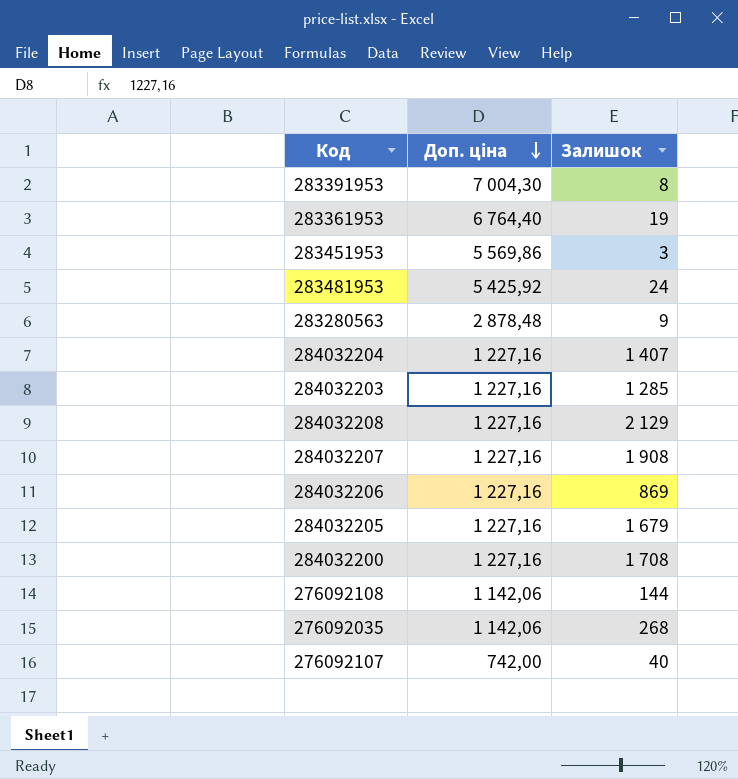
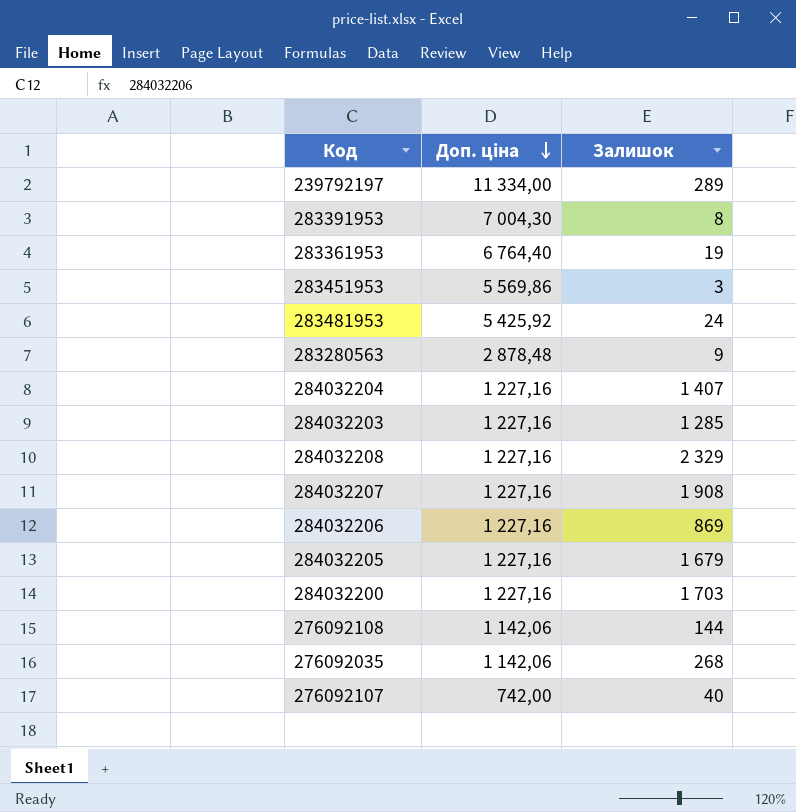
row 239792197: none -> 11 334,00 | 289
284032208 | Залишок: 2 129 -> 2 329
284032200 | Залишок: 1 708 -> 1 703

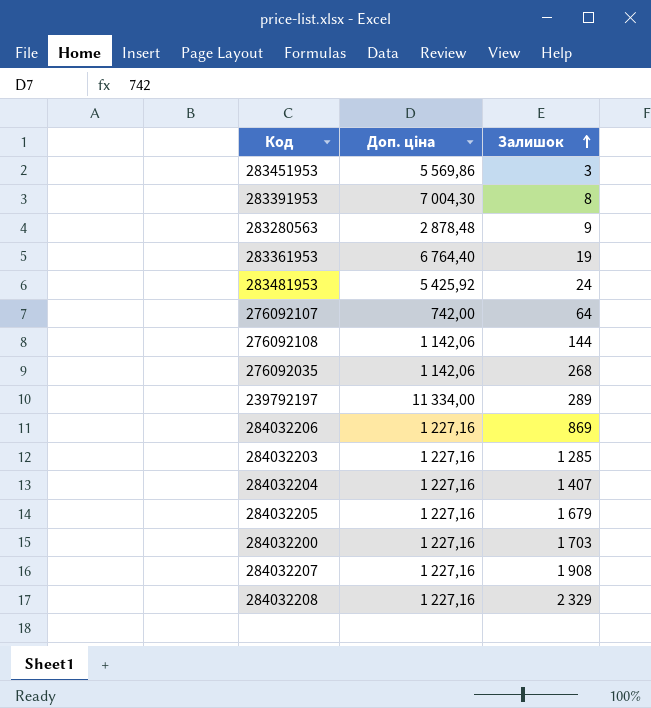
row order: Доп. ціна descending -> Залишок ascending
276092107 | Залишок: 40 -> 64

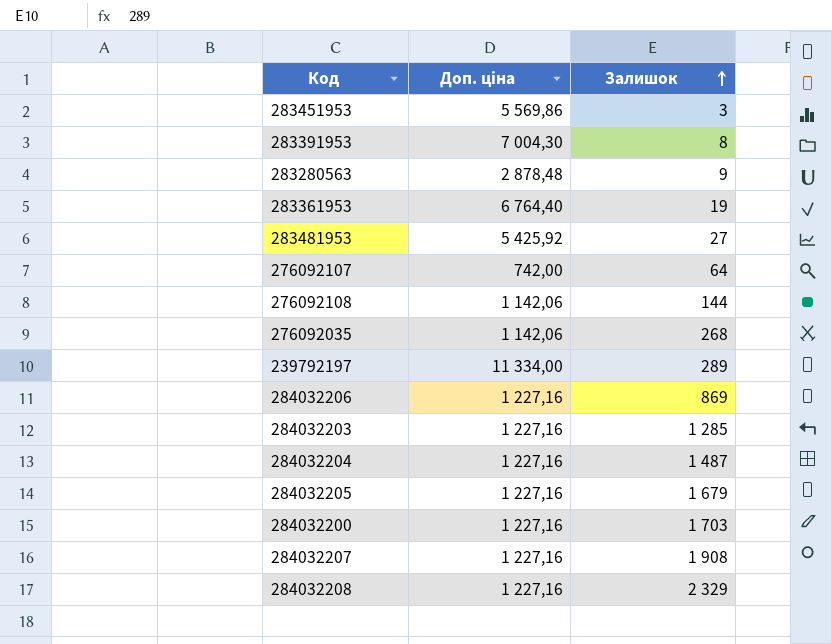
283481953 | Залишок: 24 -> 27
284032204 | Залишок: 1 407 -> 1 487

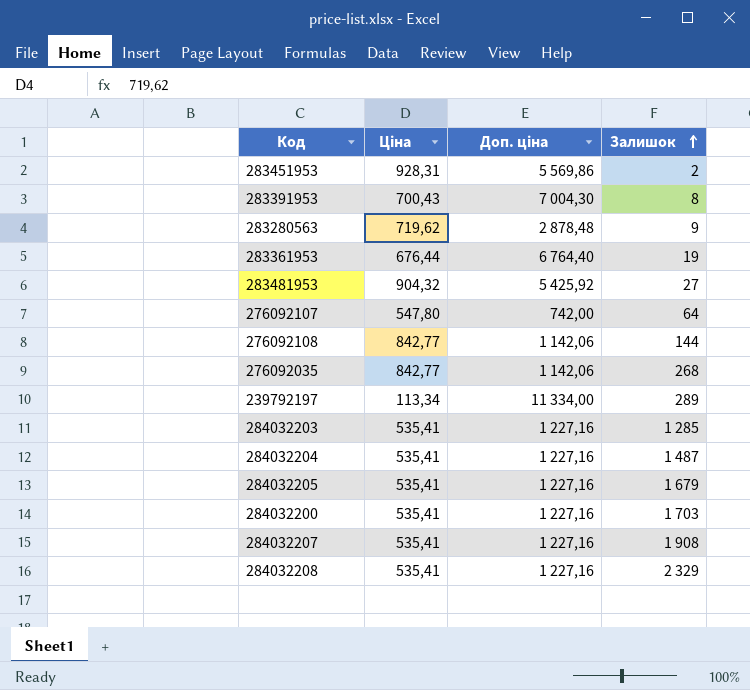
column Ціна | position: none -> 2
row 284032206: 1 227,16 | 869 -> none
283451953 | Залишок: 3 -> 2

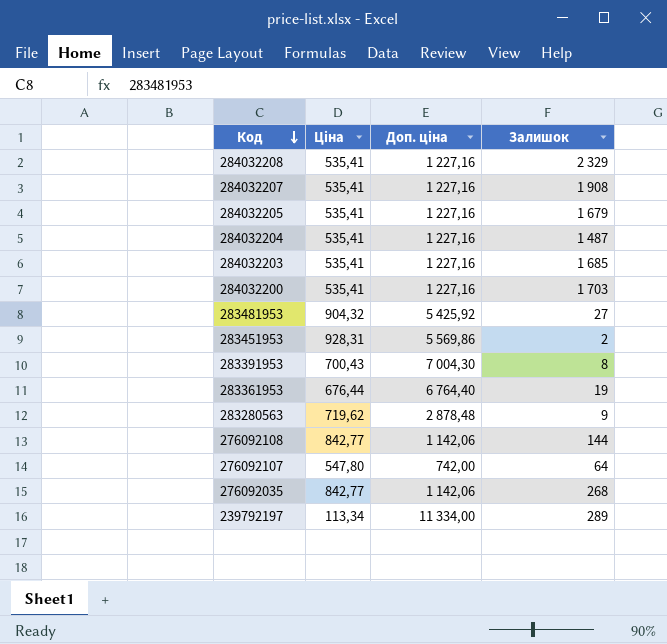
row order: Залишок ascending -> Код descending
284032203 | Залишок: 1 285 -> 1 685

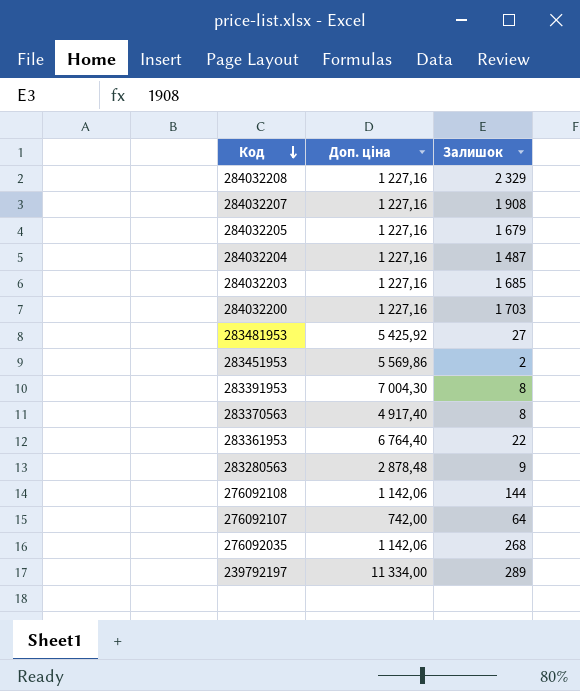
column Ціна | position: 2 -> none
row 283370563: none -> 4 917,40 | 8
283361953 | Залишок: 19 -> 22

